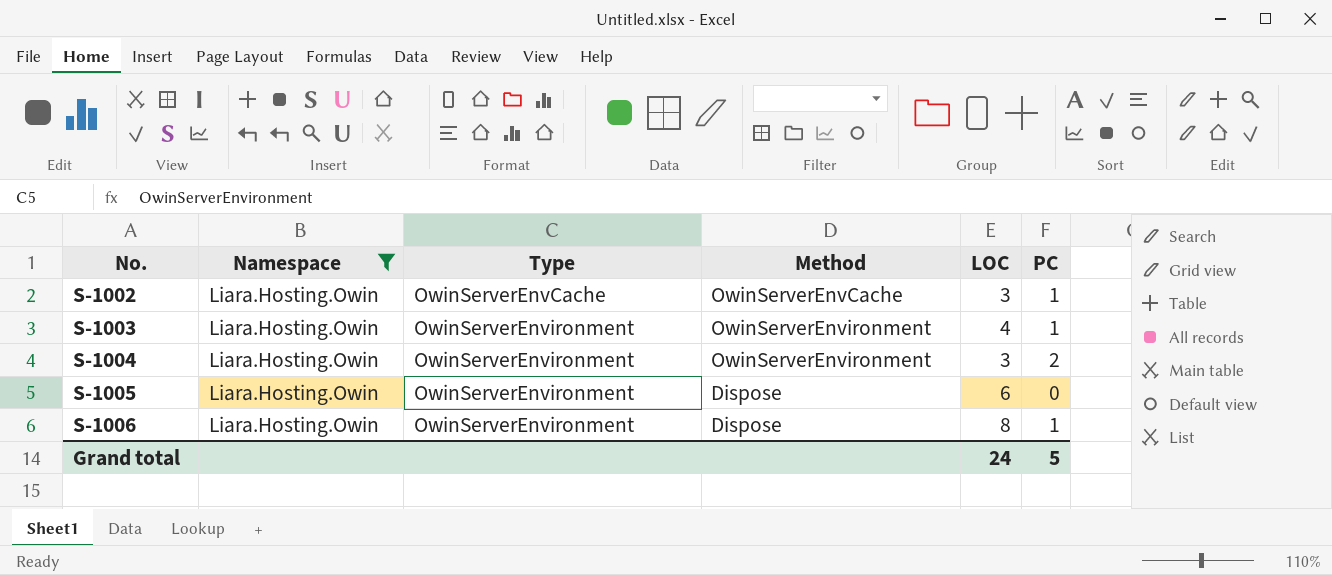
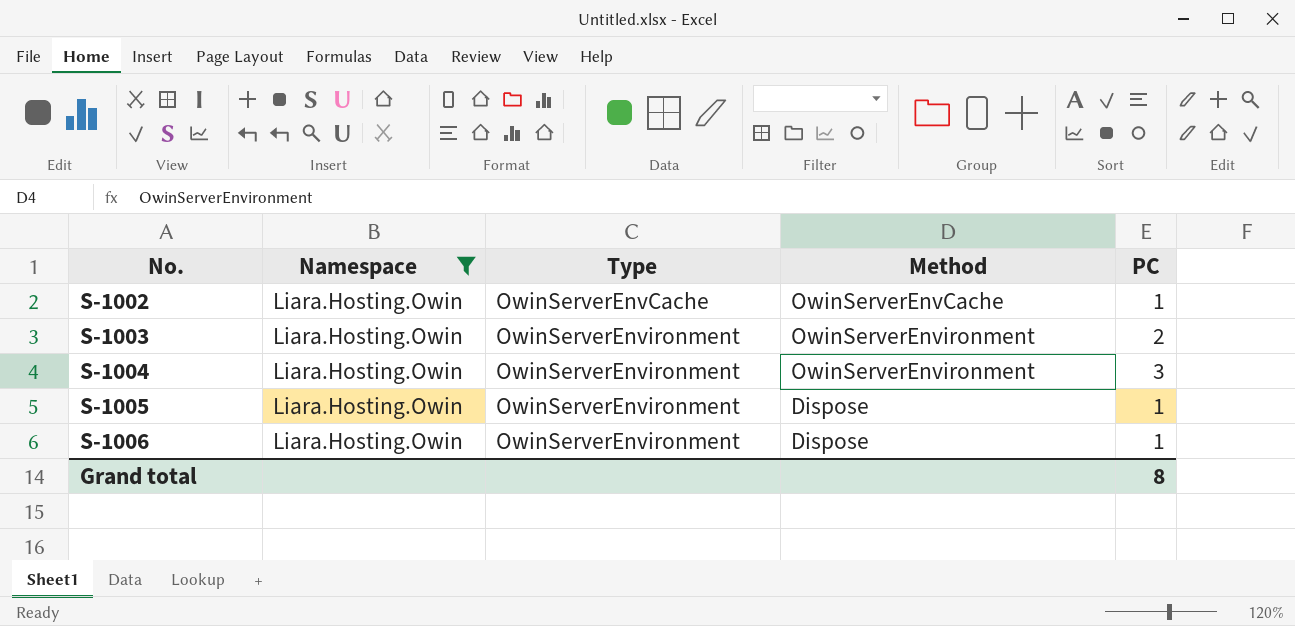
column LOC | position: 5 -> none
S-1003 | PC: 1 -> 2
S-1004 | PC: 2 -> 3
S-1005 | PC: 0 -> 1
Grand total | PC: 5 -> 8

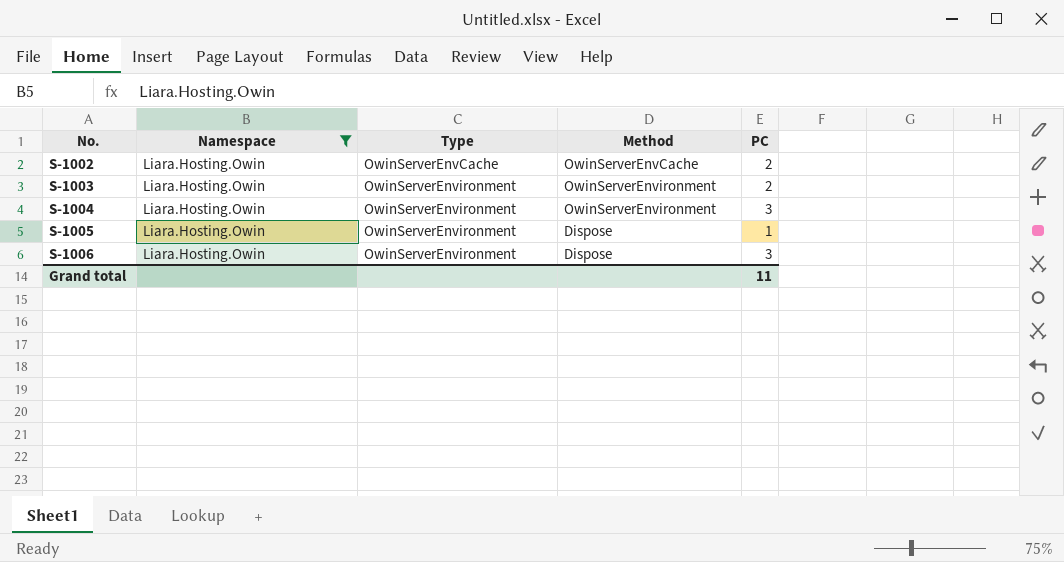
S-1002 | PC: 1 -> 2
S-1006 | PC: 1 -> 3
Grand total | PC: 8 -> 11

